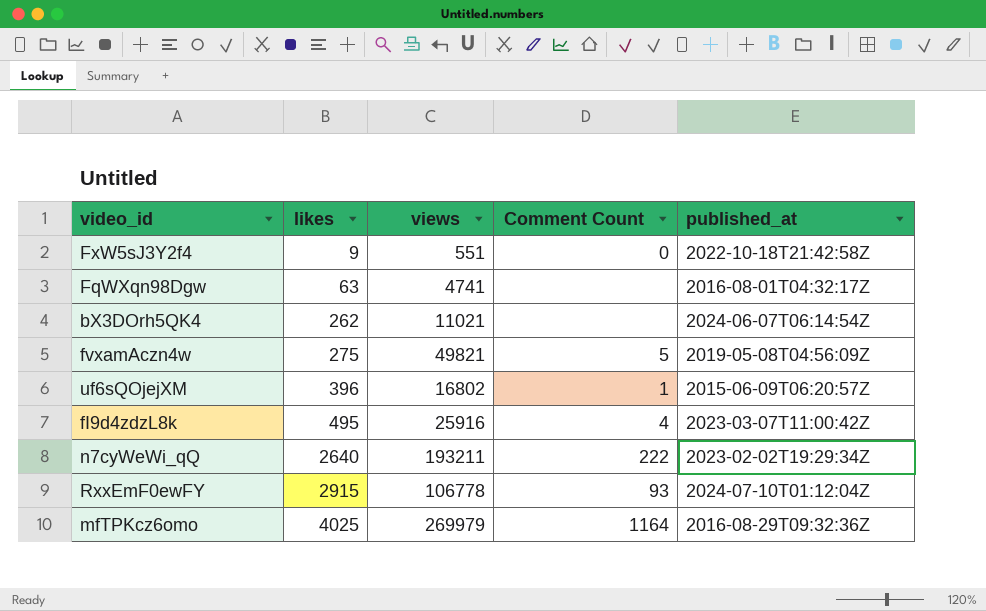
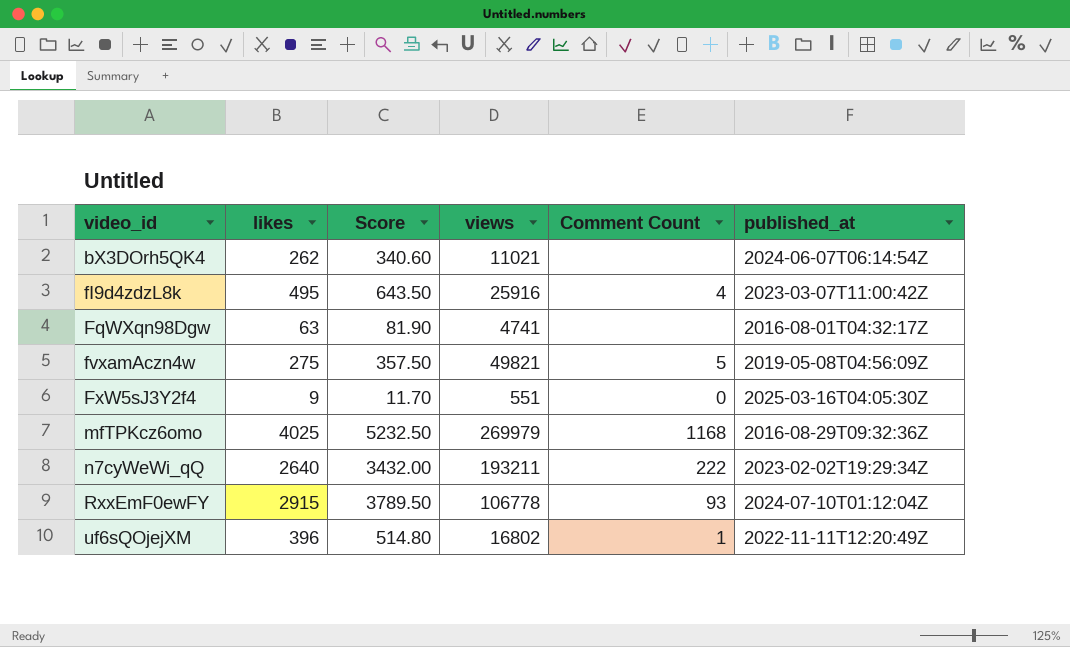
row order: likes ascending -> video_id ascending
column Score | formula: none -> [likes] * 1.3
FxW5sJ3Y2f4 | published_at: 2022-10-18T21:42:58Z -> 2025-03-16T04:05:30Z
mfTPKcz6omo | Comment Count: 1164 -> 1168
uf6sQOjejXM | published_at: 2015-06-09T06:20:57Z -> 2022-11-11T12:20:49Z

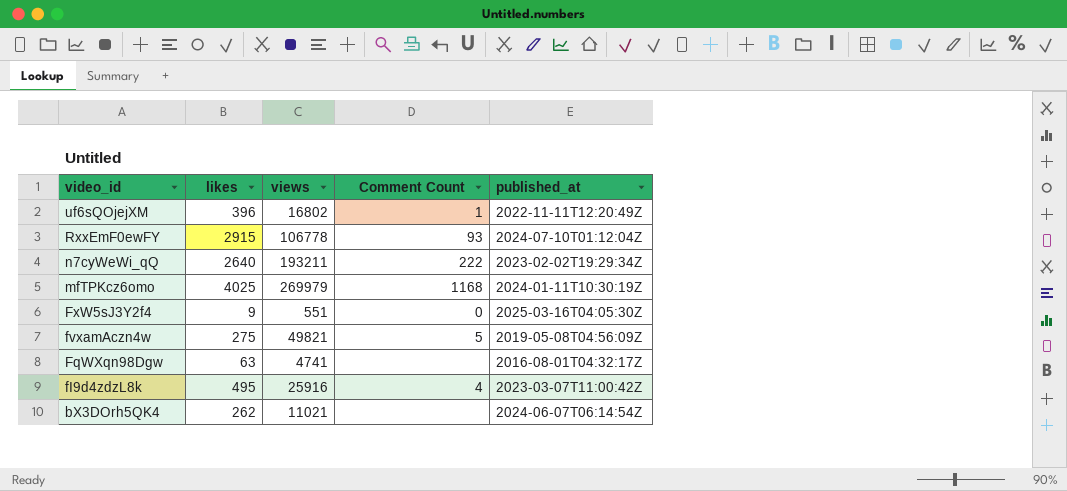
row order: video_id ascending -> video_id descending
column Score | formula: [likes] * 1.3 -> none
mfTPKcz6omo | published_at: 2016-08-29T09:32:36Z -> 2024-01-11T10:30:19Z

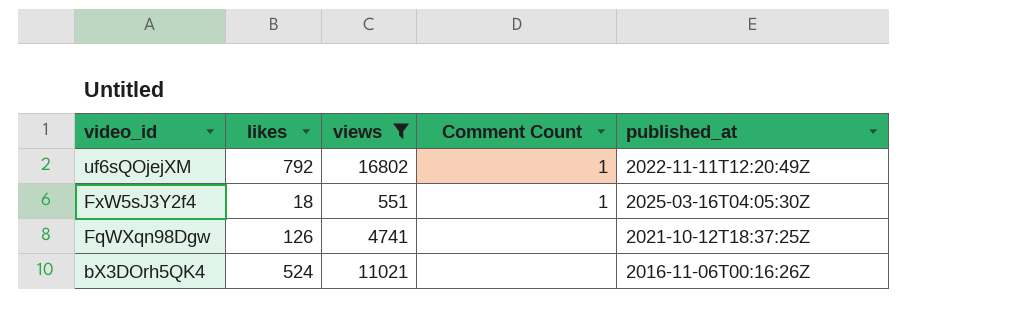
filter: none -> views <= 16802
uf6sQOjejXM | likes: 396 -> 792
FxW5sJ3Y2f4 | likes: 9 -> 18
FxW5sJ3Y2f4 | Comment Count: 0 -> 1
FqWXqn98Dgw | likes: 63 -> 126
FqWXqn98Dgw | published_at: 2016-08-01T04:32:17Z -> 2021-10-12T18:37:25Z
bX3DOrh5QK4 | likes: 262 -> 524
bX3DOrh5QK4 | published_at: 2024-06-07T06:14:54Z -> 2016-11-06T00:16:26Z

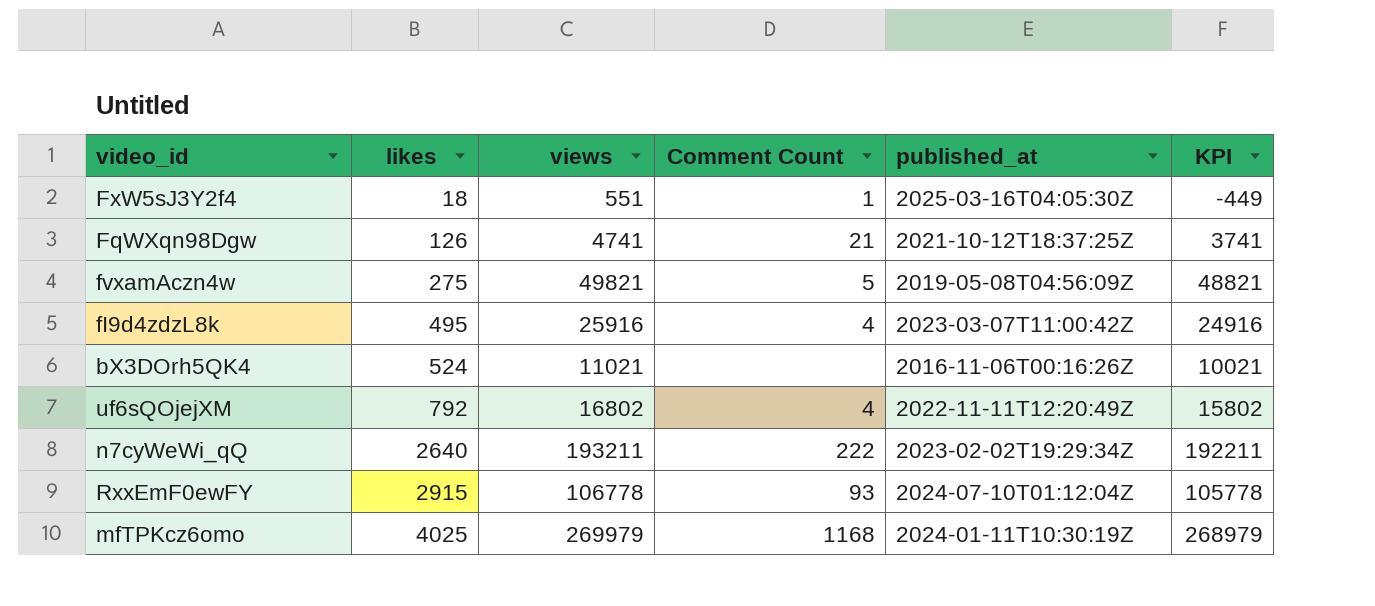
filter: views <= 16802 -> none
row order: video_id descending -> likes ascending
column KPI | formula: none -> [views] - 1000
FqWXqn98Dgw | Comment Count: none -> 21
uf6sQOjejXM | Comment Count: 1 -> 4

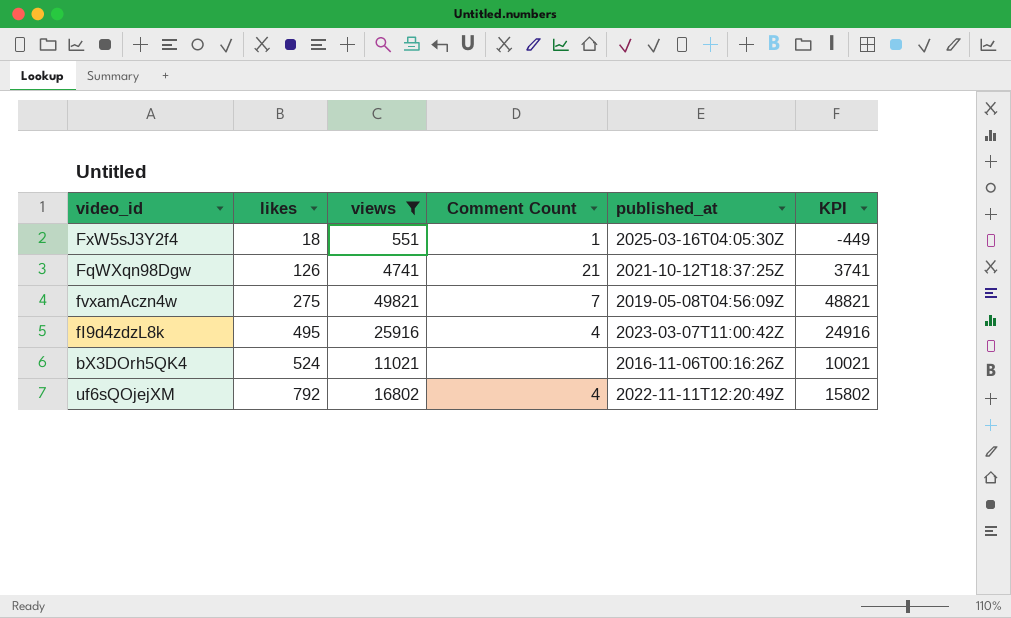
filter: none -> views <= 49821
fvxamAczn4w | Comment Count: 5 -> 7

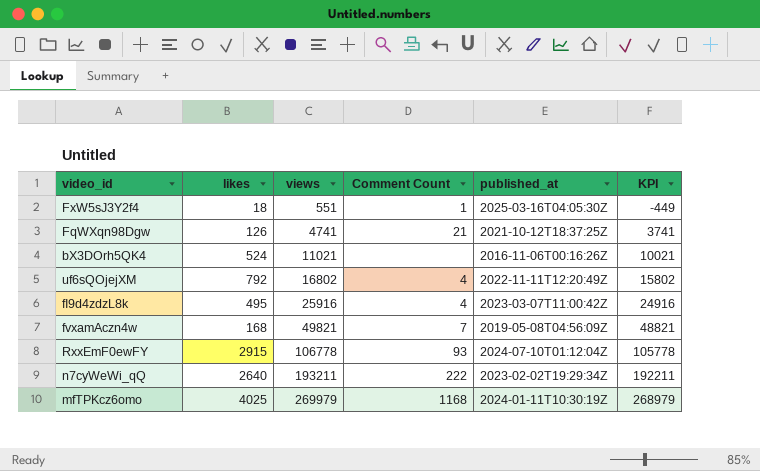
filter: views <= 49821 -> none
row order: likes ascending -> views ascending
fvxamAczn4w | likes: 275 -> 168

